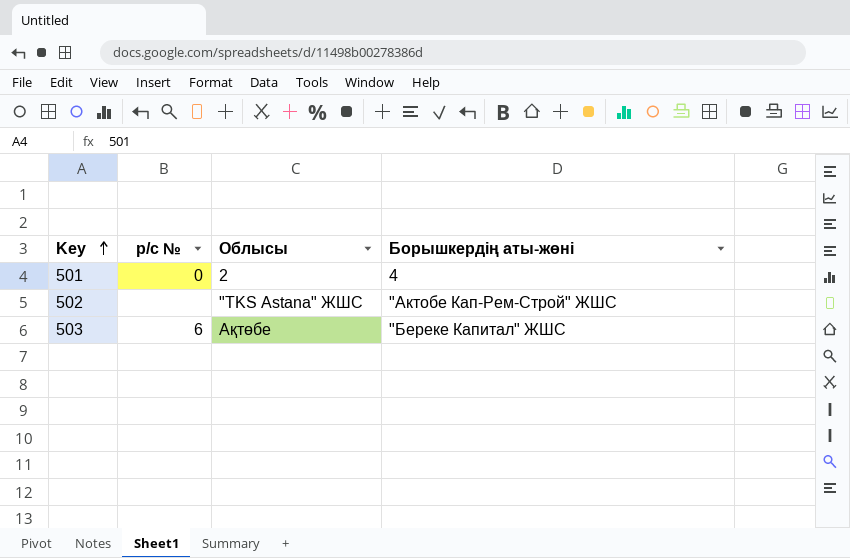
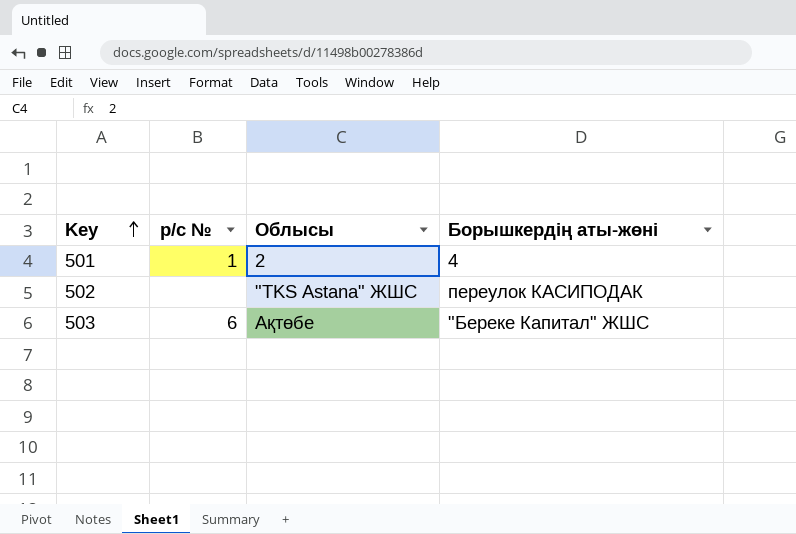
501 | р/с №: 0 -> 1
502 | Борышкердің аты-жөні: "Актобе Кап-Рем-Строй" ЖШС -> переулок КАСИПОДАК

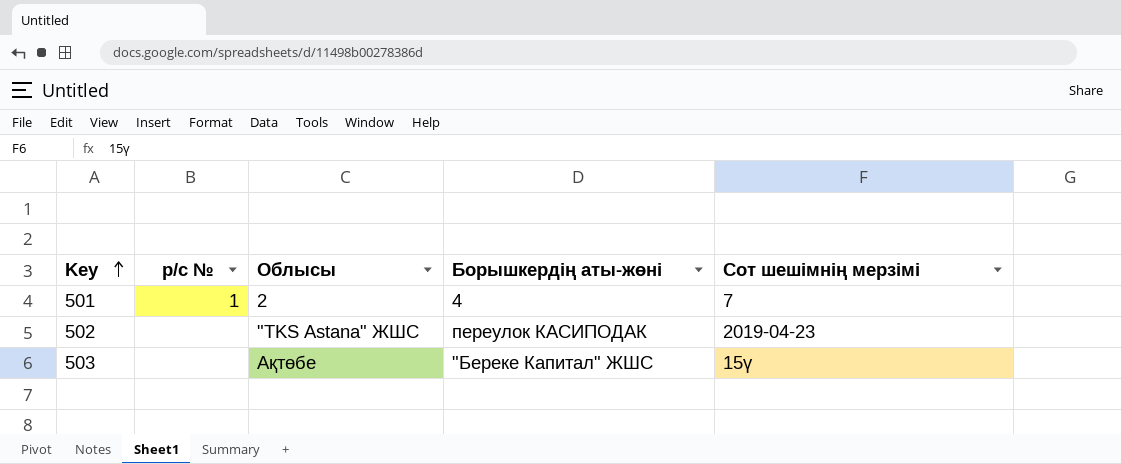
column Сот шешімнің мерзімі | position: none -> 5
503 | р/с №: 6 -> none

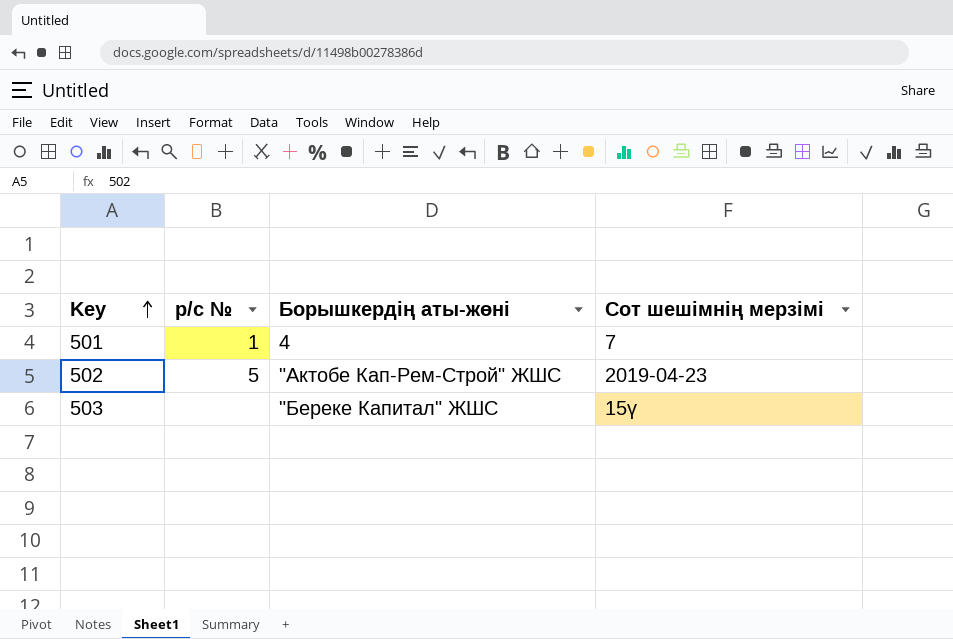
column Облысы | position: 3 -> none
502 | р/с №: none -> 5
502 | Борышкердің аты-жөні: переулок КАСИПОДАК -> "Актобе Кап-Рем-Строй" ЖШС

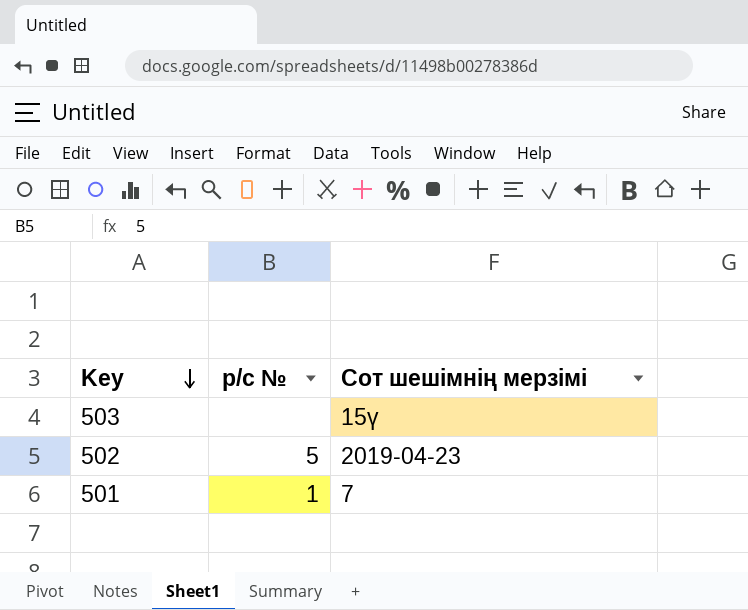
row order: Key ascending -> Key descending
column Борышкердің аты-жөні | position: 3 -> none

